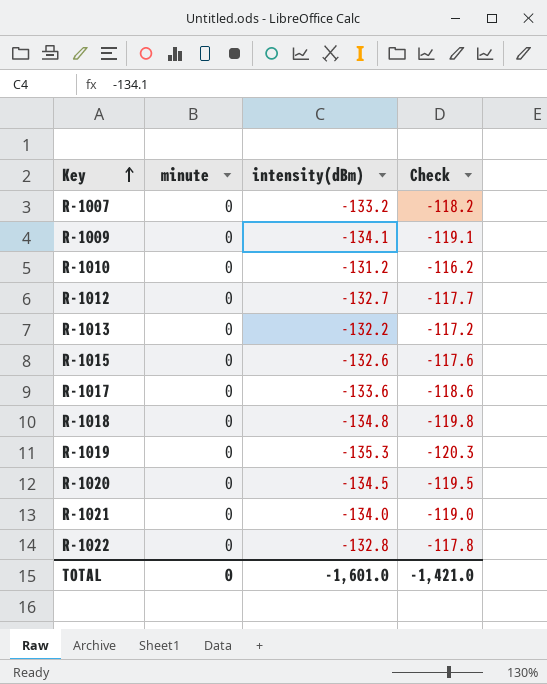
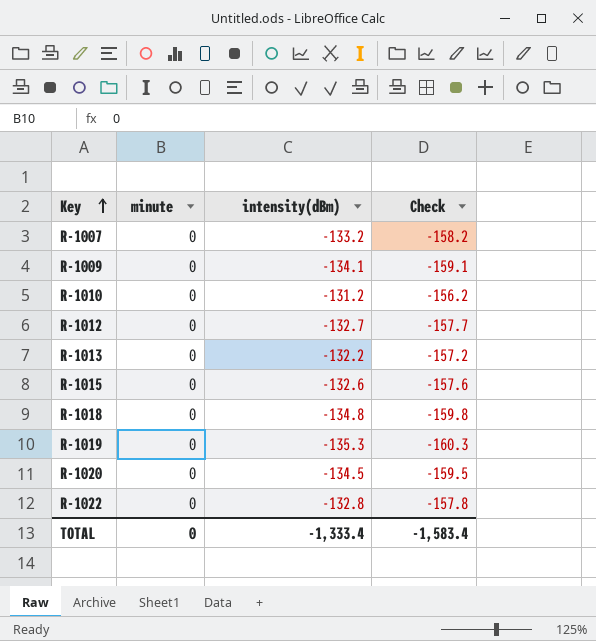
column Check | formula: [intensity(dBm)] + 15 -> [intensity(dBm)] - 25
row R-1017: 0 | -133.6 | -118.6 -> none
row R-1021: 0 | -134.0 | -119.0 -> none
TOTAL | intensity(dBm): -1,601.0 -> -1,333.4
TOTAL | Check: -1,421.0 -> -1,583.4

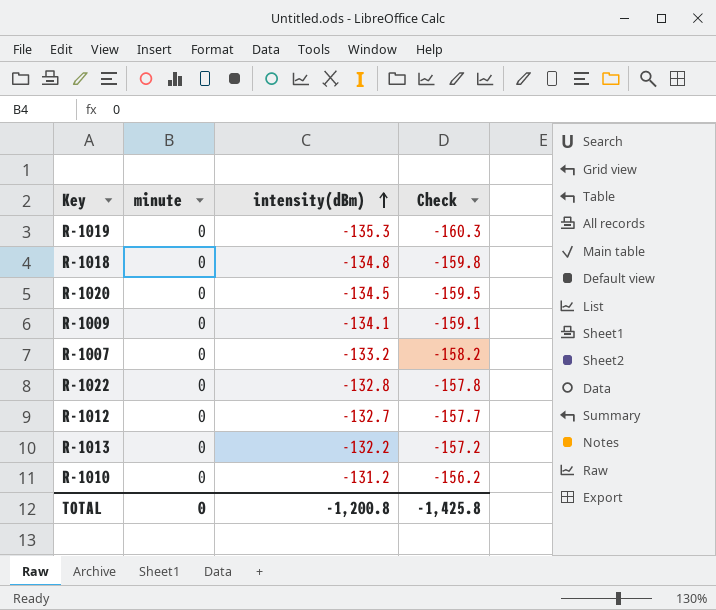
row order: Key ascending -> intensity(dBm) ascending
row R-1015: 0 | -132.6 | -157.6 -> none
TOTAL | intensity(dBm): -1,333.4 -> -1,200.8
TOTAL | Check: -1,583.4 -> -1,425.8

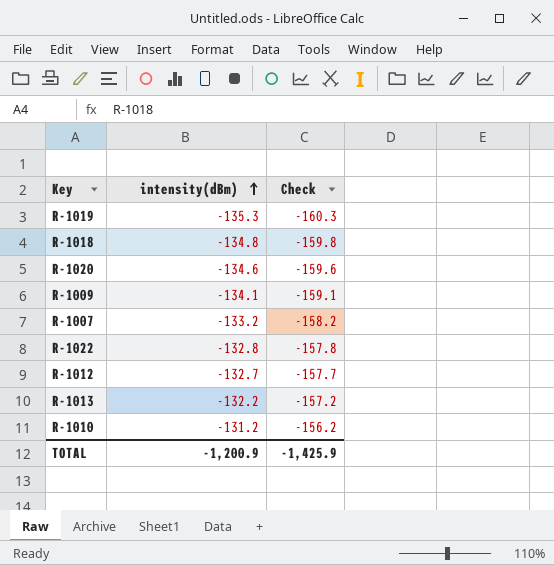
column minute | position: 2 -> none
R-1020 | intensity(dBm): -134.5 -> -134.6
R-1020 | Check: -159.5 -> -159.6
TOTAL | intensity(dBm): -1,200.8 -> -1,200.9
TOTAL | Check: -1,425.8 -> -1,425.9

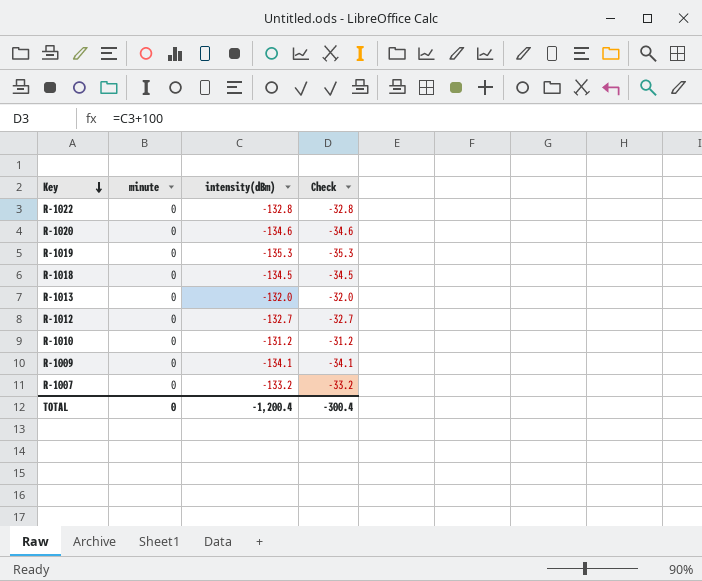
row order: intensity(dBm) ascending -> Key descending
column minute | position: none -> 2
column Check | formula: [intensity(dBm)] - 25 -> [intensity(dBm)] + 100
R-1018 | intensity(dBm): -134.8 -> -134.5
R-1013 | intensity(dBm): -132.2 -> -132.0
TOTAL | intensity(dBm): -1,200.9 -> -1,200.4
TOTAL | Check: -1,425.9 -> -300.4

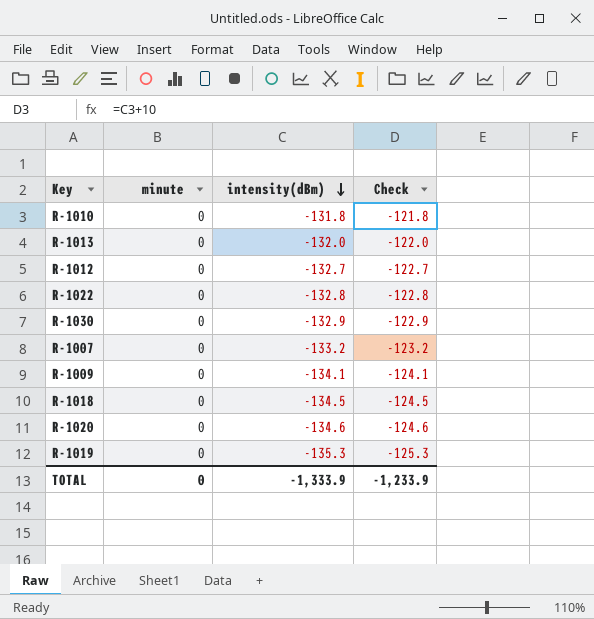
row order: Key descending -> intensity(dBm) descending
column Check | formula: [intensity(dBm)] + 100 -> [intensity(dBm)] + 10
R-1010 | intensity(dBm): -131.2 -> -131.8
row R-1030: none -> 0 | -132.9 | -122.9
TOTAL | intensity(dBm): -1,200.4 -> -1,333.9
TOTAL | Check: -300.4 -> -1,233.9

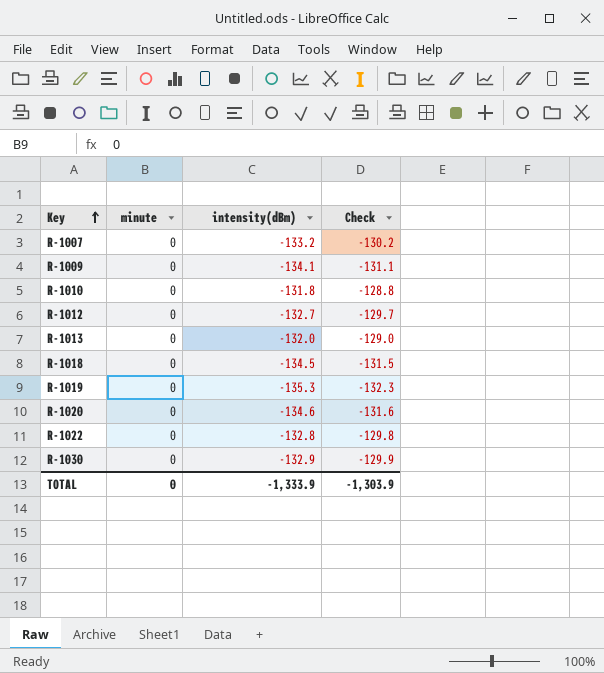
row order: intensity(dBm) descending -> Key ascending
column Check | formula: [intensity(dBm)] + 10 -> [intensity(dBm)] + 3
TOTAL | Check: -1,233.9 -> -1,303.9

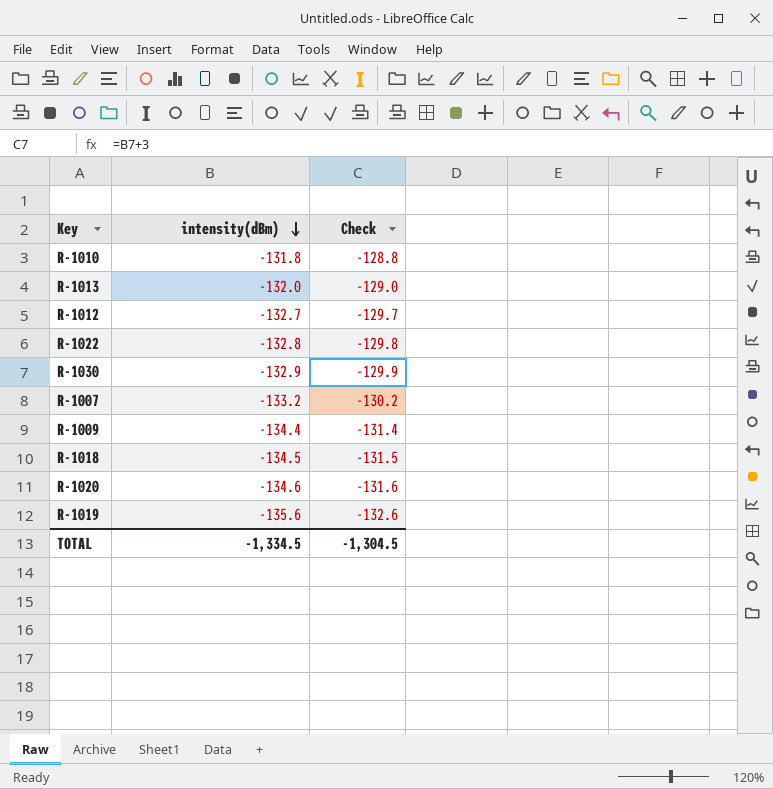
row order: Key ascending -> intensity(dBm) descending
column minute | position: 2 -> none
R-1009 | intensity(dBm): -134.1 -> -134.4
R-1009 | Check: -131.1 -> -131.4
R-1019 | intensity(dBm): -135.3 -> -135.6
R-1019 | Check: -132.3 -> -132.6
TOTAL | intensity(dBm): -1,333.9 -> -1,334.5
TOTAL | Check: -1,303.9 -> -1,304.5

